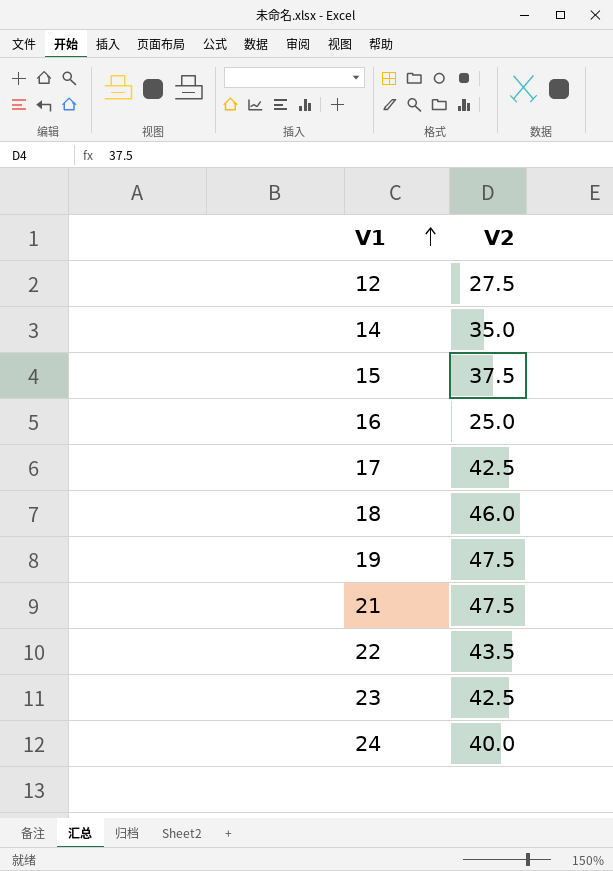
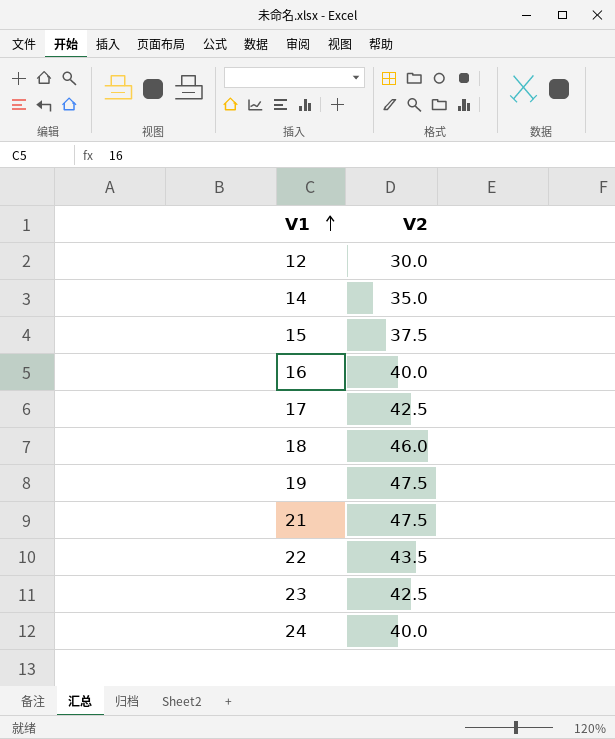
12 | V2: 27.5 -> 30.0
16 | V2: 25.0 -> 40.0

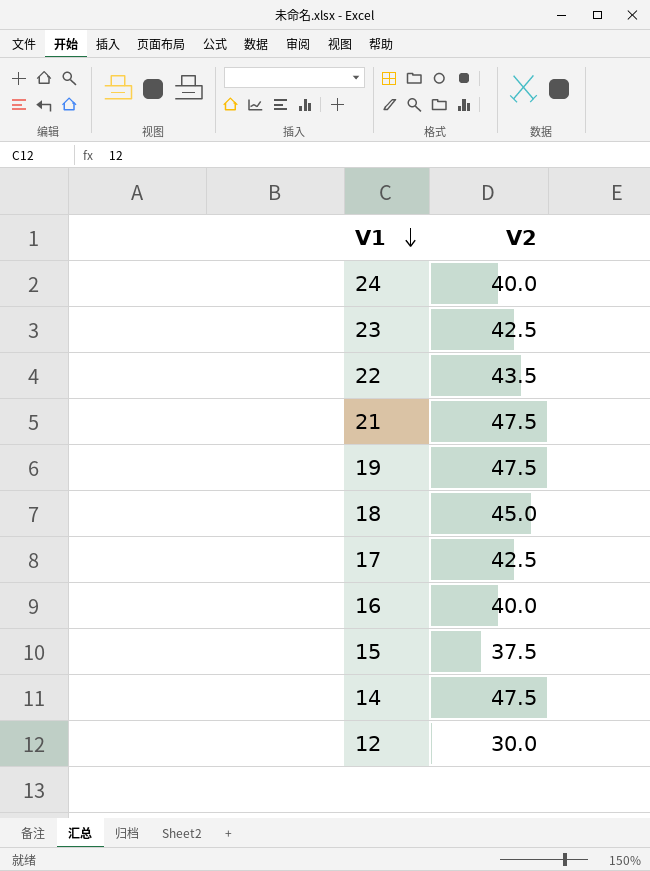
row order: V1 ascending -> V1 descending
18 | V2: 46.0 -> 45.0
14 | V2: 35.0 -> 47.5

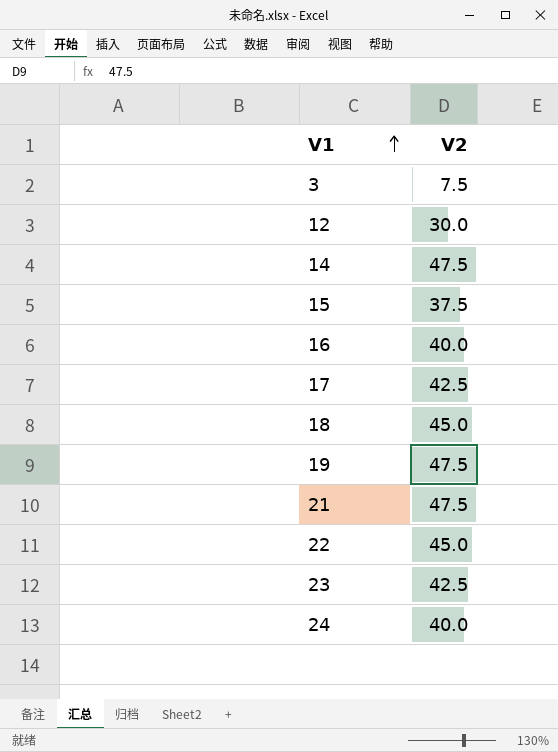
row order: V1 descending -> V1 ascending
row 3: none -> 7.5
22 | V2: 43.5 -> 45.0

